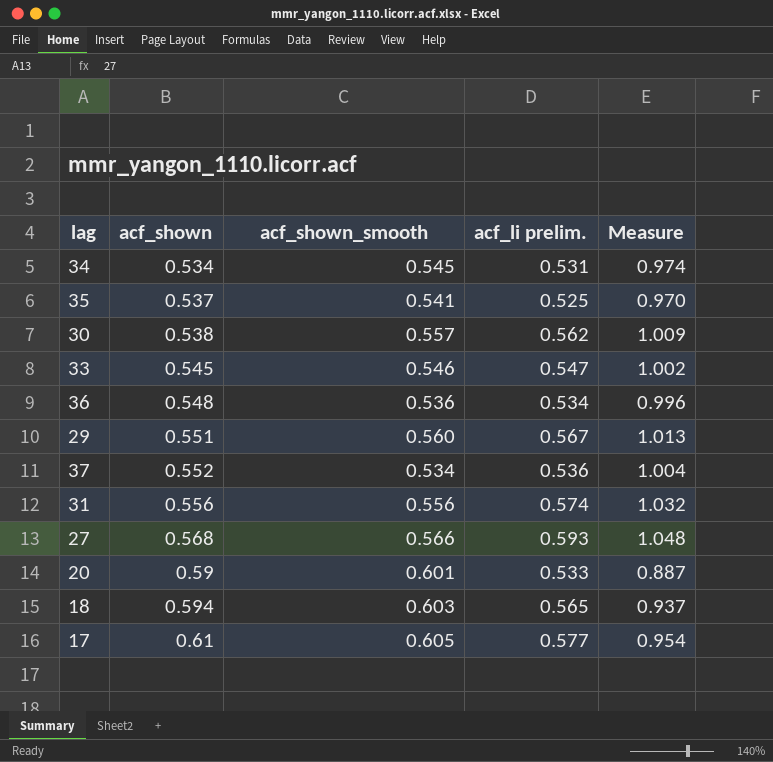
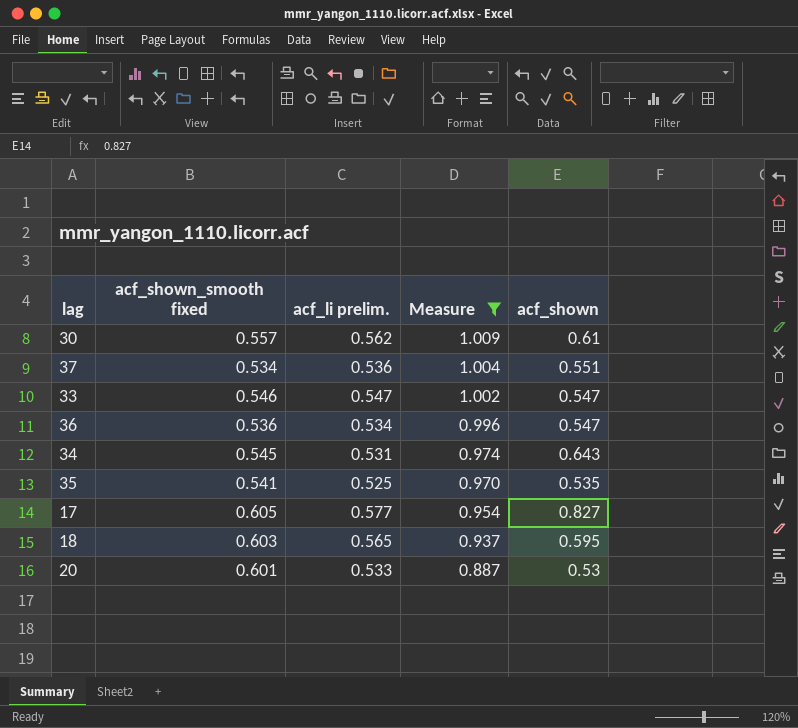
filter: none -> Measure <= 1.009
row order: acf_shown ascending -> Measure descending
column name: acf_shown_smooth -> acf_shown_smooth fixed
column acf_shown | position: 2 -> 5
30 | acf_shown: 0.538 -> 0.61
37 | acf_shown: 0.552 -> 0.551
33 | acf_shown: 0.545 -> 0.547
36 | acf_shown: 0.548 -> 0.547
34 | acf_shown: 0.534 -> 0.643
35 | acf_shown: 0.537 -> 0.535
17 | acf_shown: 0.61 -> 0.827
18 | acf_shown: 0.594 -> 0.595
20 | acf_shown: 0.59 -> 0.53

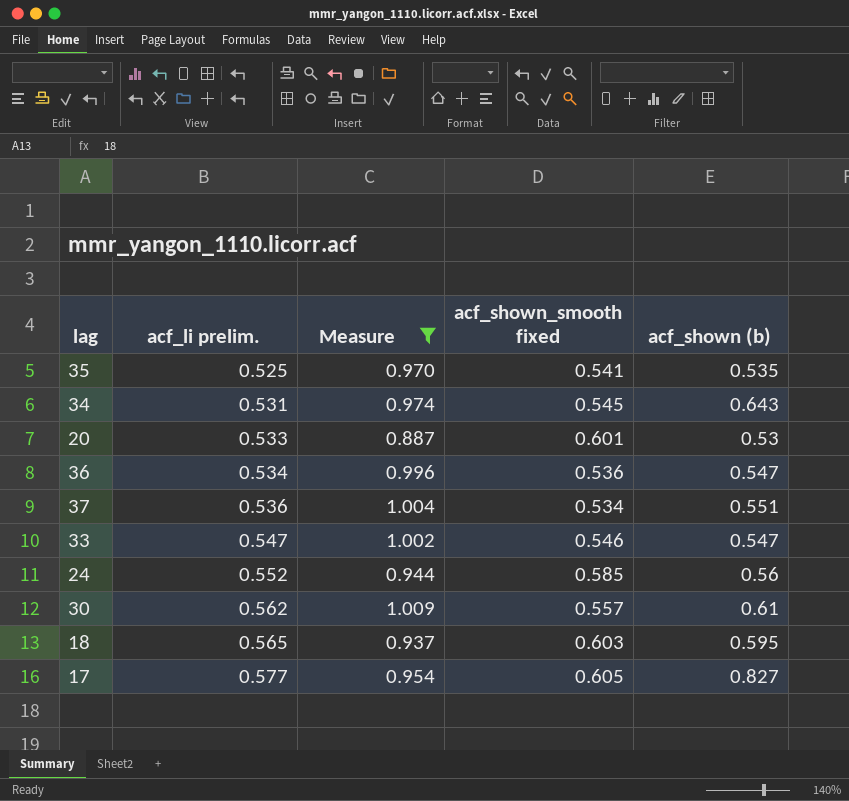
row order: Measure descending -> acf_li prelim. ascending
column acf_shown_smooth fixed | position: 2 -> 4
column name: acf_shown -> acf_shown (b)
row 24: none -> 0.552 | 0.944 | 0.585 | 0.56

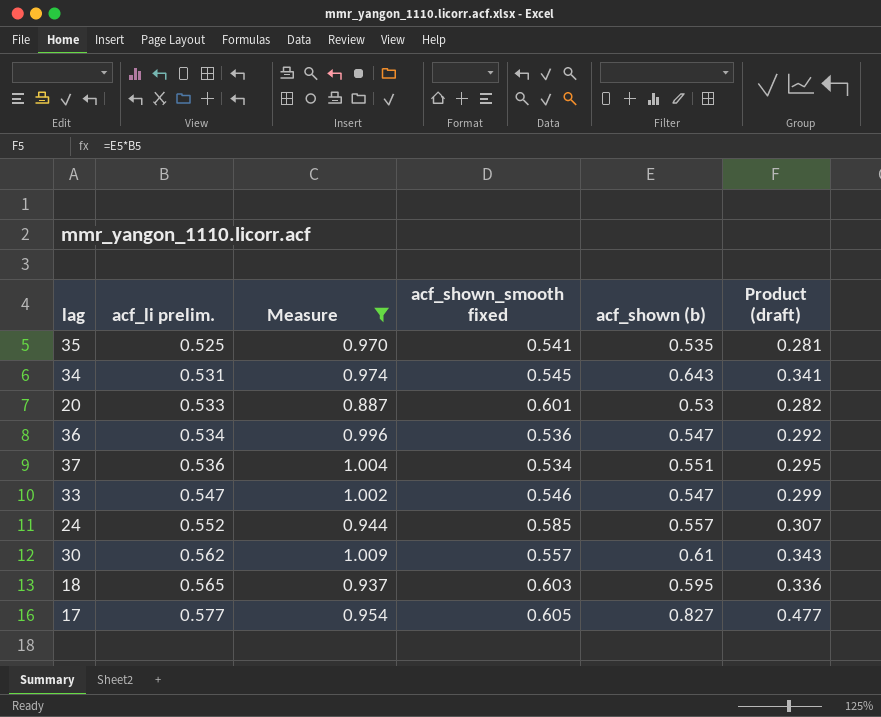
column Product (draft) | formula: none -> [acf_li prelim.] * [acf_shown (b)]
24 | acf_shown (b): 0.56 -> 0.557

